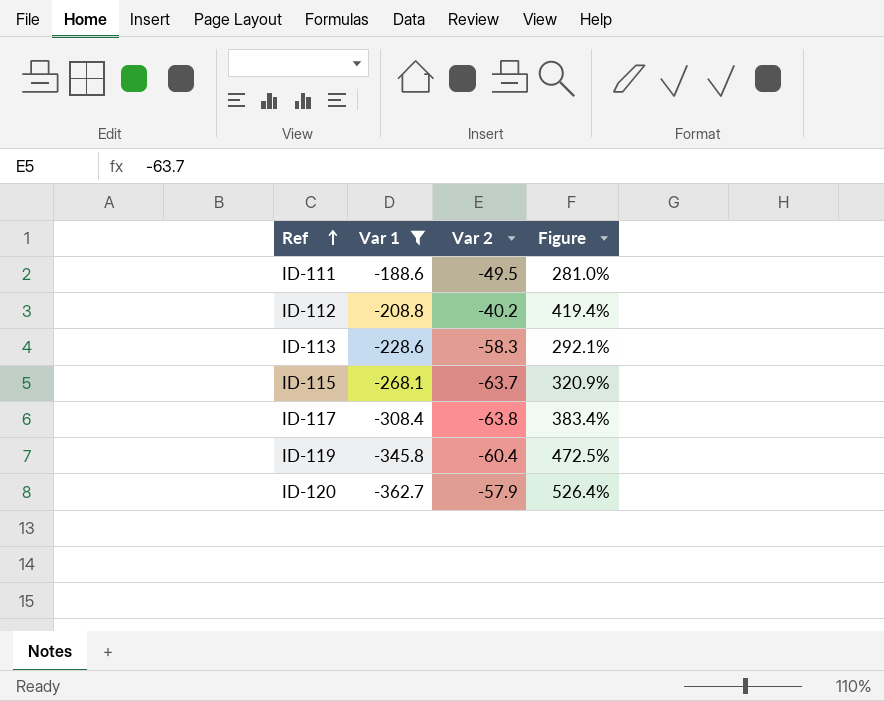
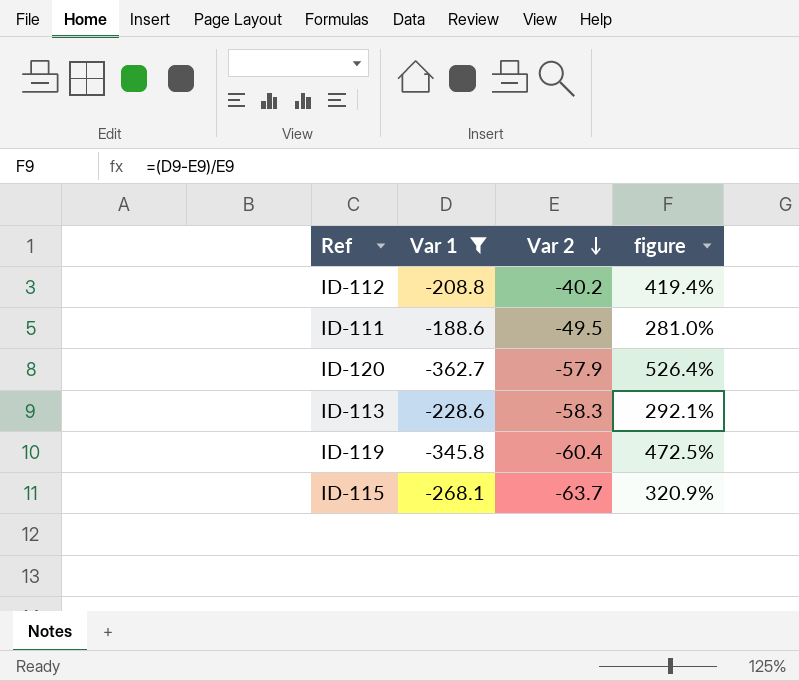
row order: Ref ascending -> Var 2 descending
column name: Figure -> figure
row ID-117: -308.4 | -63.8 | 383.4% -> none

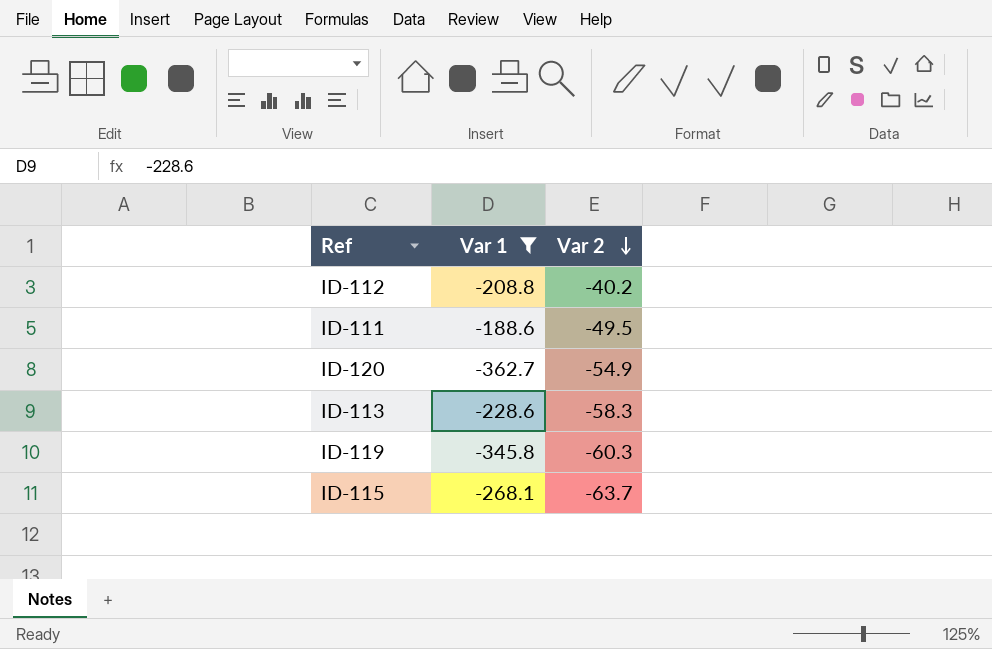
column figure | formula: ([Var 1] - [Var 2]) / [Var 2] -> none
ID-120 | Var 2: -57.9 -> -54.9
ID-119 | Var 2: -60.4 -> -60.3

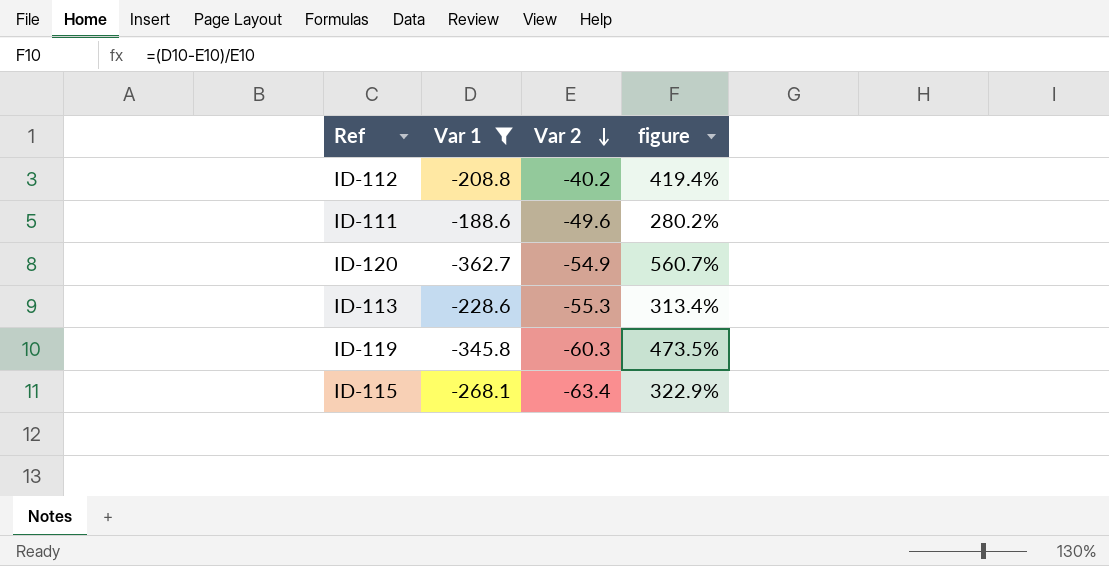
column figure | formula: none -> ([Var 1] - [Var 2]) / [Var 2]
ID-111 | Var 2: -49.5 -> -49.6
ID-113 | Var 2: -58.3 -> -55.3
ID-115 | Var 2: -63.7 -> -63.4

